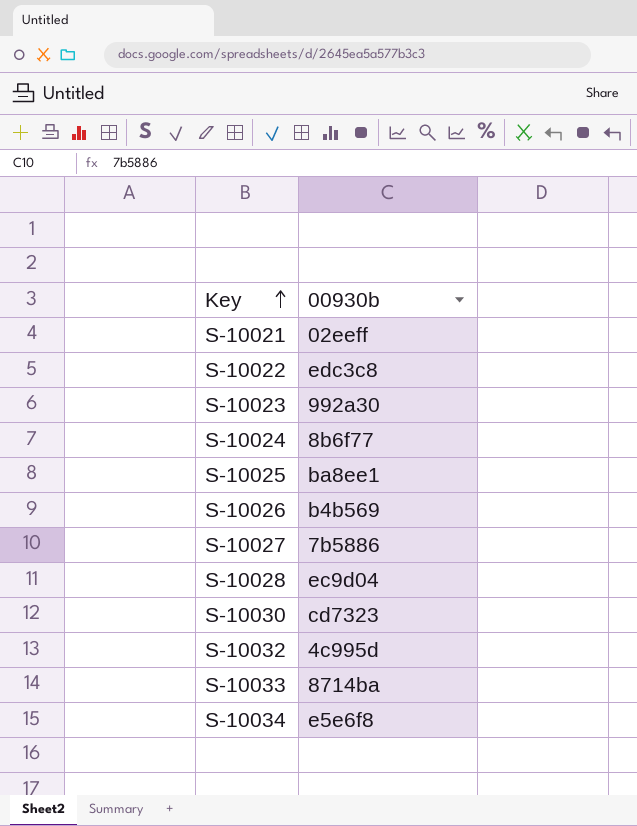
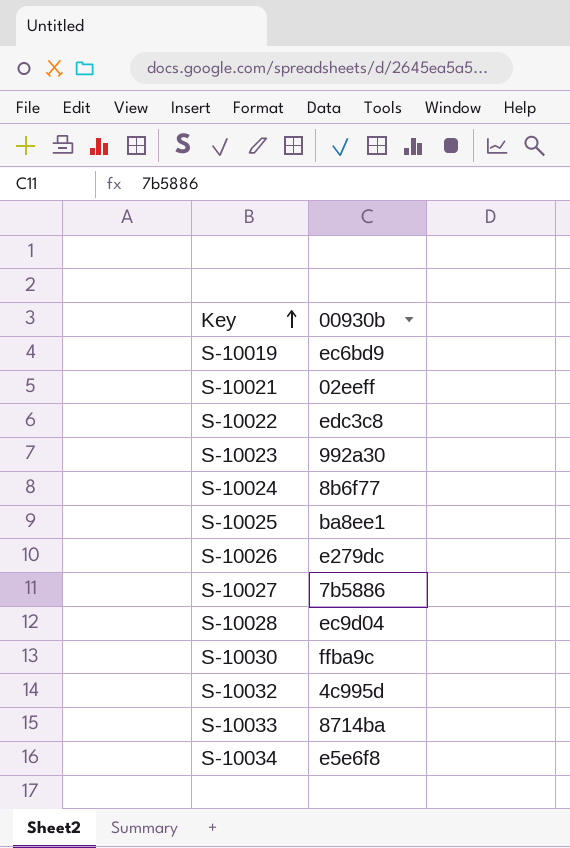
row S-10019: none -> ec6bd9
S-10026 | 00930b: b4b569 -> e279dc
S-10030 | 00930b: cd7323 -> ffba9c

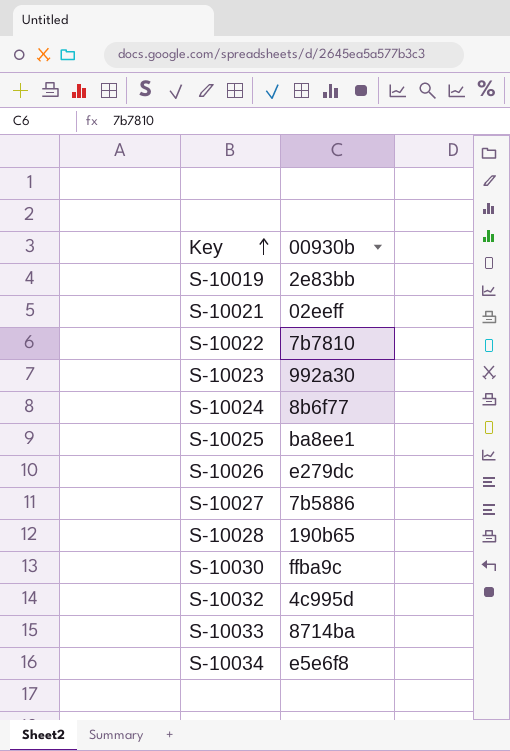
S-10019 | 00930b: ec6bd9 -> 2e83bb
S-10022 | 00930b: edc3c8 -> 7b7810
S-10028 | 00930b: ec9d04 -> 190b65

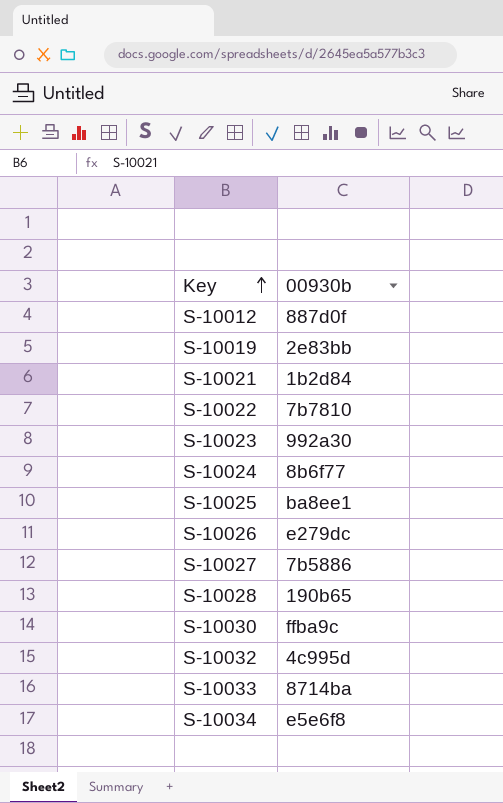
row S-10012: none -> 887d0f
S-10021 | 00930b: 02eeff -> 1b2d84

